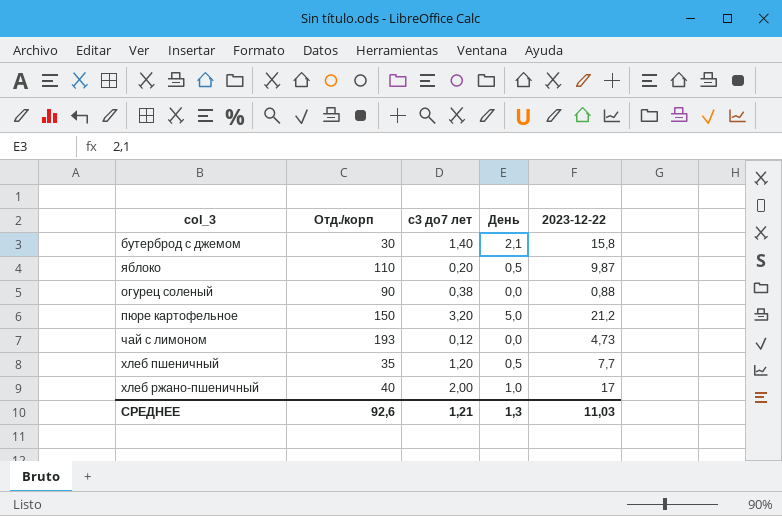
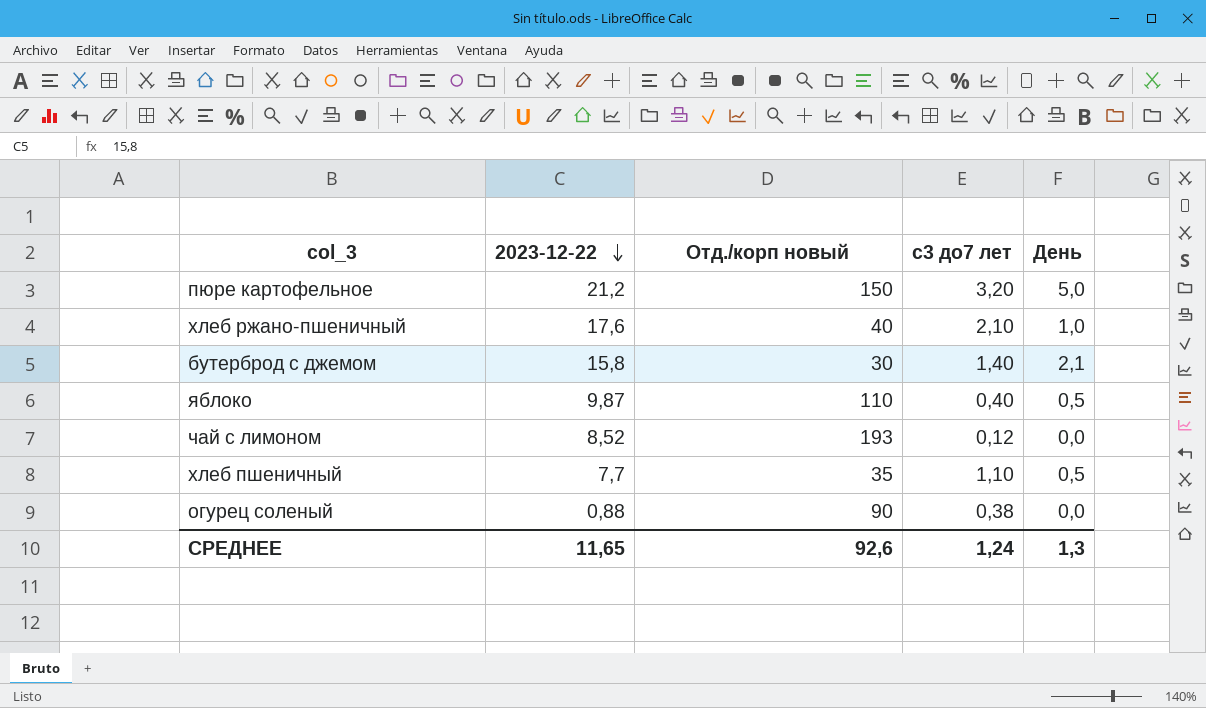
row order: none -> 2023-12-22 descending
column 2023-12-22 | position: 5 -> 2
column name: Отд./корп -> Отд./корп новый
хлеб ржано-пшеничный | 2023-12-22: 17 -> 17,6
хлеб ржано-пшеничный | с3 до7 лет: 2,00 -> 2,10
яблоко | с3 до7 лет: 0,20 -> 0,40
чай с лимоном | 2023-12-22: 4,73 -> 8,52
хлеб пшеничный | с3 до7 лет: 1,20 -> 1,10
СРЕДНЕЕ | 2023-12-22: 11,03 -> 11,65
СРЕДНЕЕ | с3 до7 лет: 1,21 -> 1,24

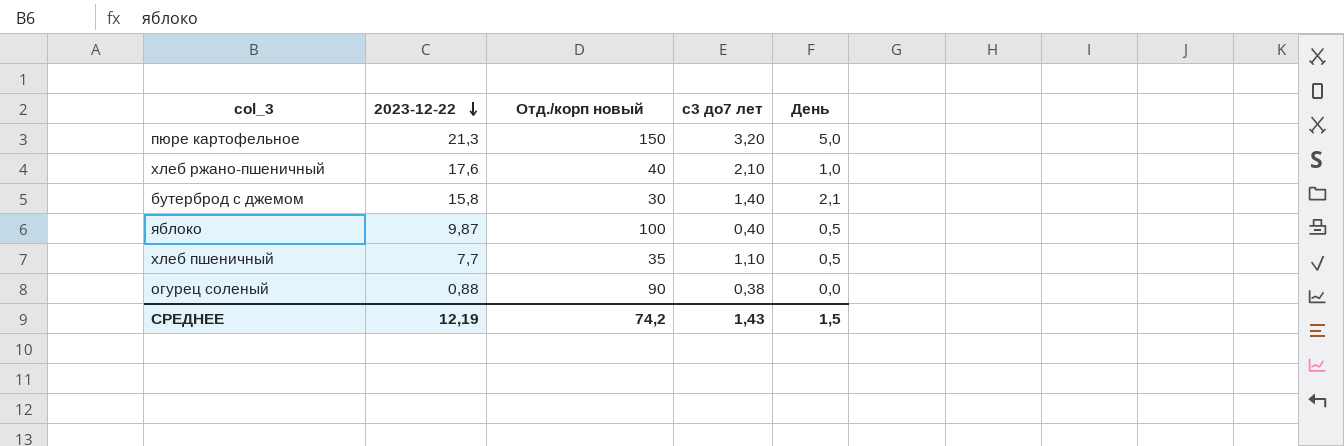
row чай с лимоном: 8,52 | 193 | 0,12 | 0,0 -> none
пюре картофельное | 2023-12-22: 21,2 -> 21,3
яблоко | Отд./корп новый: 110 -> 100
СРЕДНЕЕ | 2023-12-22: 11,65 -> 12,19
СРЕДНЕЕ | Отд./корп новый: 92,6 -> 74,2
СРЕДНЕЕ | с3 до7 лет: 1,24 -> 1,43
СРЕДНЕЕ | День: 1,3 -> 1,5

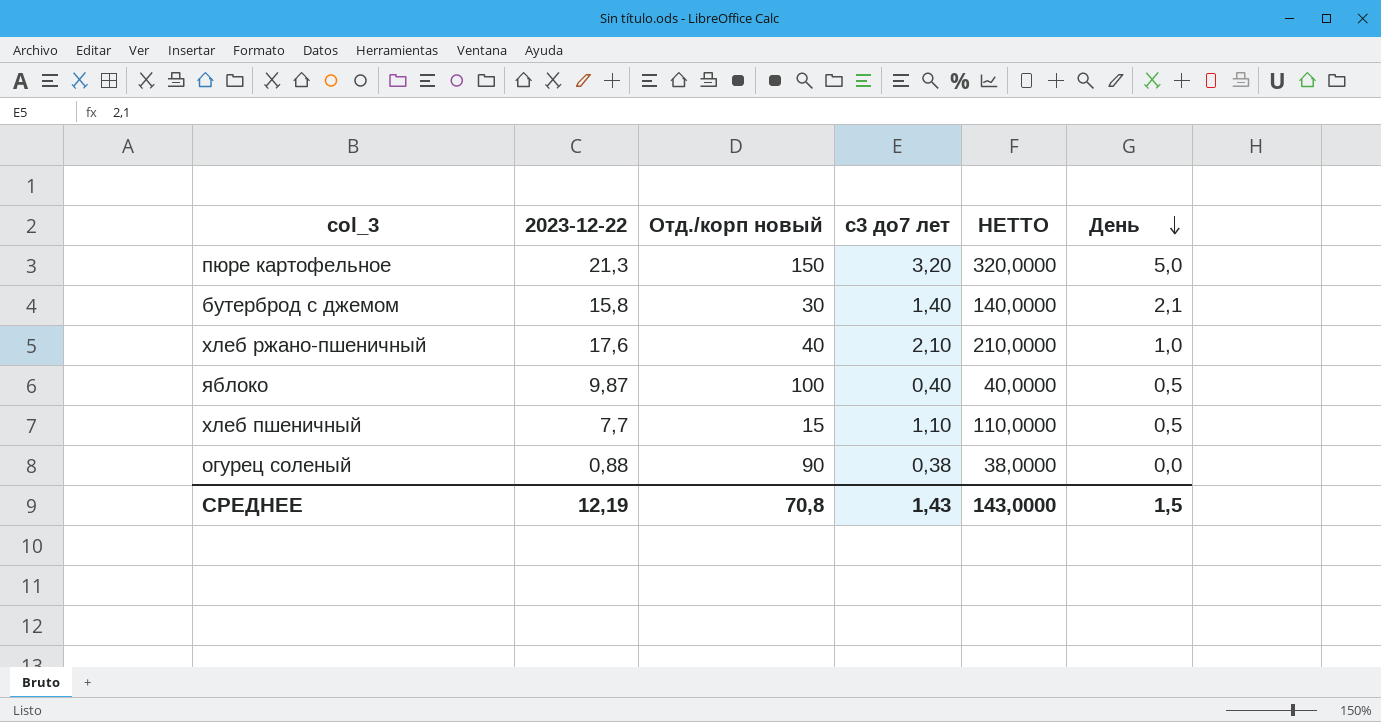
row order: 2023-12-22 descending -> День descending
column НЕТТО | formula: none -> [с3 до7 лет] * 100
хлеб пшеничный | Отд./корп новый: 35 -> 15
СРЕДНЕЕ | Отд./корп новый: 74,2 -> 70,8

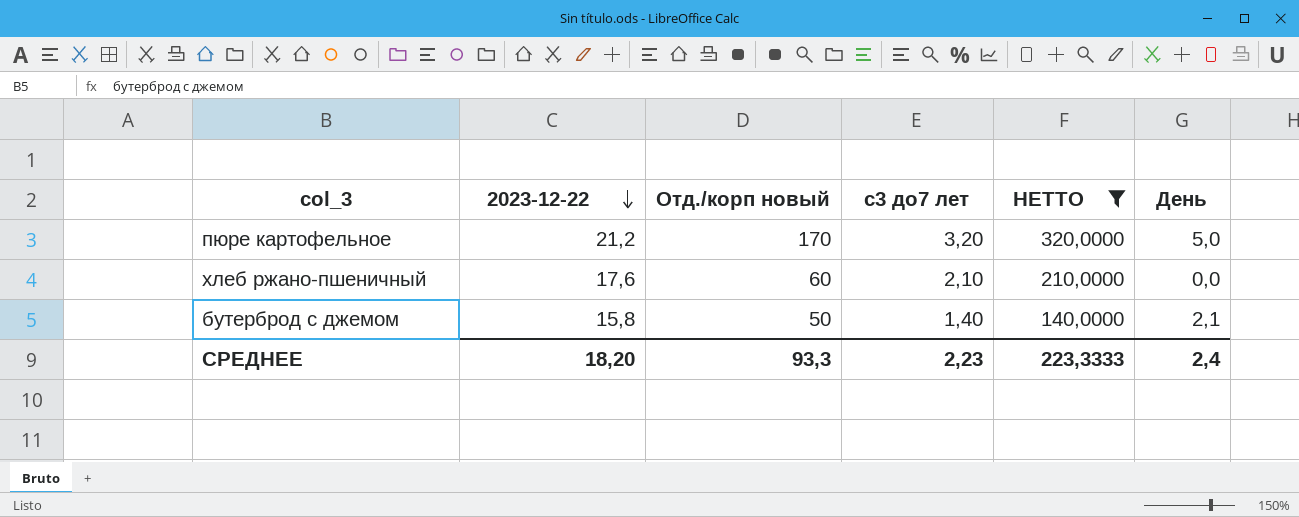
filter: none -> НЕТТО >= 140,0000
row order: День descending -> 2023-12-22 descending
пюре картофельное | 2023-12-22: 21,3 -> 21,2
пюре картофельное | Отд./корп новый: 150 -> 170
хлеб ржано-пшеничный | Отд./корп новый: 40 -> 60
хлеб ржано-пшеничный | День: 1,0 -> 0,0
бутерброд с джемом | Отд./корп новый: 30 -> 50
СРЕДНЕЕ | 2023-12-22: 12,19 -> 18,20
СРЕДНЕЕ | Отд./корп новый: 70,8 -> 93,3
СРЕДНЕЕ | с3 до7 лет: 1,43 -> 2,23
СРЕДНЕЕ | НЕТТО: 143,0000 -> 223,3333
СРЕДНЕЕ | День: 1,5 -> 2,4

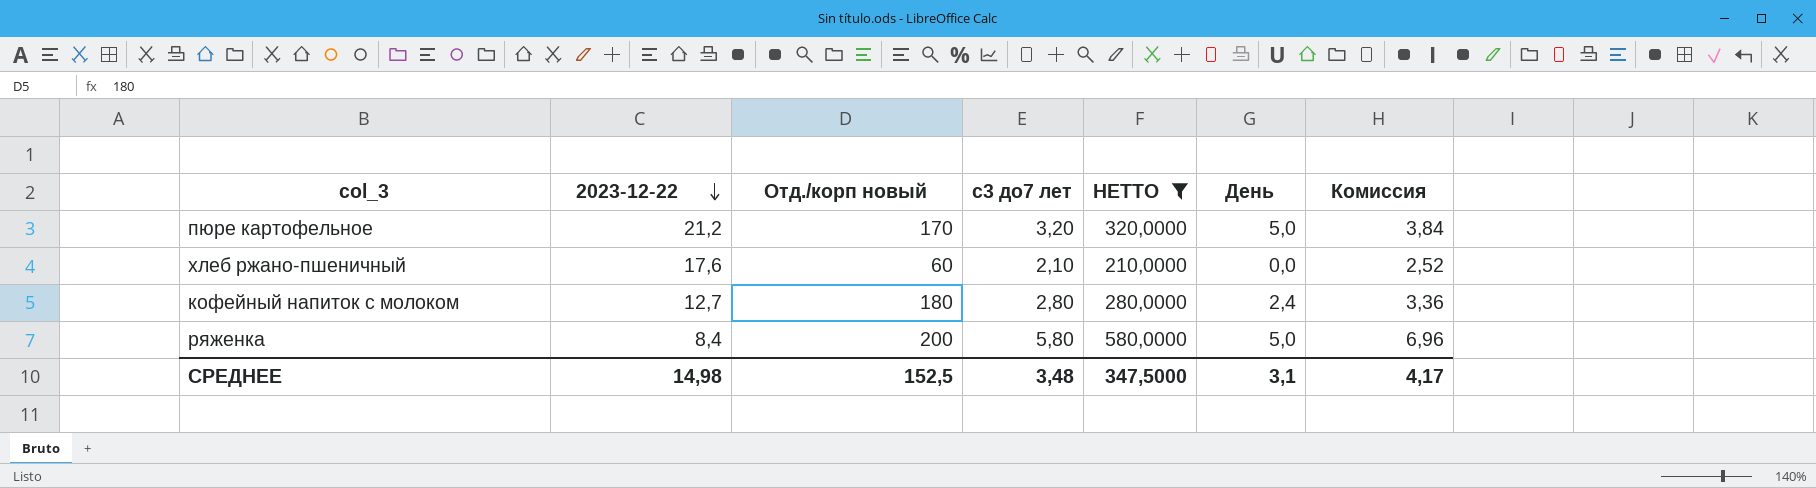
column Комиссия | formula: none -> [с3 до7 лет] * 1,2
row бутерброд с джемом: 15,8 | 50 | 1,40 | 140,0000 | 2,1 -> none
row кофейный напиток с молоком: none -> 12,7 | 180 | 2,80 | 280,0000 | 2,4 | 3,36
row ряженка: none -> 8,4 | 200 | 5,80 | 580,0000 | 5,0 | 6,96
СРЕДНЕЕ | 2023-12-22: 18,20 -> 14,98
СРЕДНЕЕ | Отд./корп новый: 93,3 -> 152,5
СРЕДНЕЕ | с3 до7 лет: 2,23 -> 3,48
СРЕДНЕЕ | НЕТТО: 223,3333 -> 347,5000
СРЕДНЕЕ | День: 2,4 -> 3,1

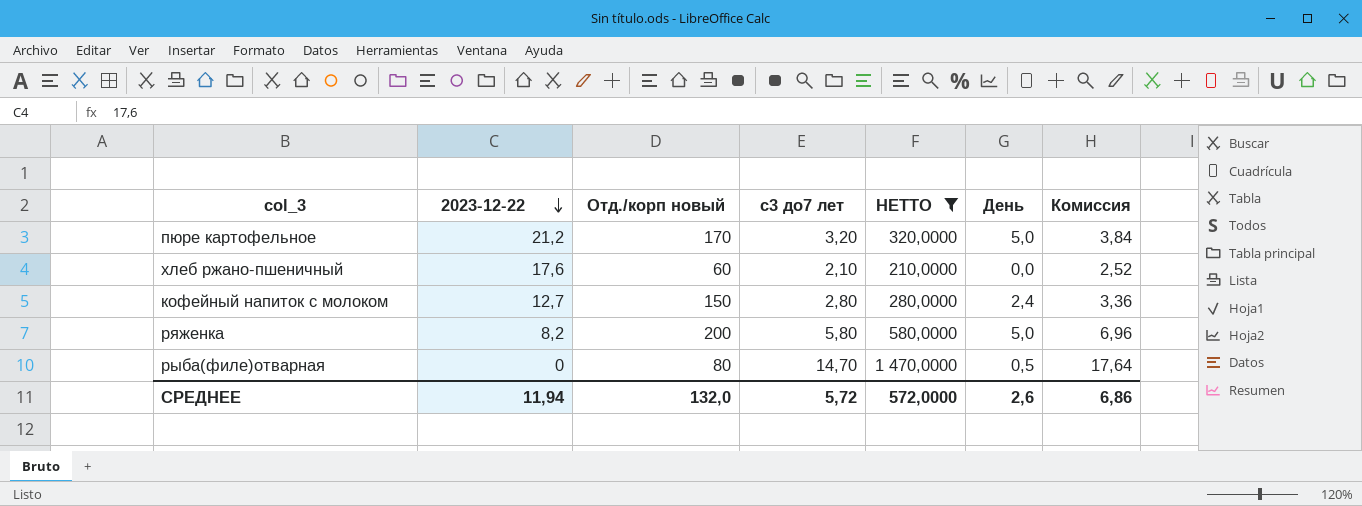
кофейный напиток с молоком | Отд./корп новый: 180 -> 150
ряженка | 2023-12-22: 8,4 -> 8,2
row рыба(филе)отварная: none -> 0 | 80 | 14,70 | 1 470,0000 | 0,5 | 17,64
СРЕДНЕЕ | 2023-12-22: 14,98 -> 11,94
СРЕДНЕЕ | Отд./корп новый: 152,5 -> 132,0
СРЕДНЕЕ | с3 до7 лет: 3,48 -> 5,72
СРЕДНЕЕ | НЕТТО: 347,5000 -> 572,0000
СРЕДНЕЕ | День: 3,1 -> 2,6
СРЕДНЕЕ | Комиссия: 4,17 -> 6,86

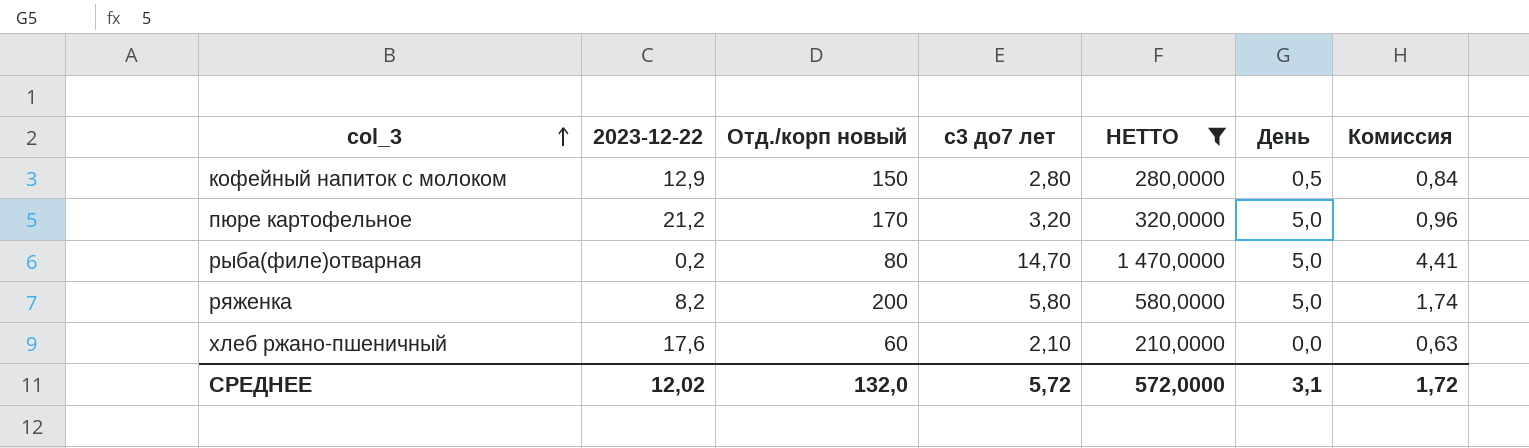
row order: 2023-12-22 descending -> col_3 ascending
column Комиссия | formula: [с3 до7 лет] * 1,2 -> [с3 до7 лет] * 0,3
кофейный напиток с молоком | 2023-12-22: 12,7 -> 12,9
кофейный напиток с молоком | День: 2,4 -> 0,5
рыба(филе)отварная | 2023-12-22: 0 -> 0,2
рыба(филе)отварная | День: 0,5 -> 5,0
СРЕДНЕЕ | 2023-12-22: 11,94 -> 12,02
СРЕДНЕЕ | День: 2,6 -> 3,1
СРЕДНЕЕ | Комиссия: 6,86 -> 1,72

